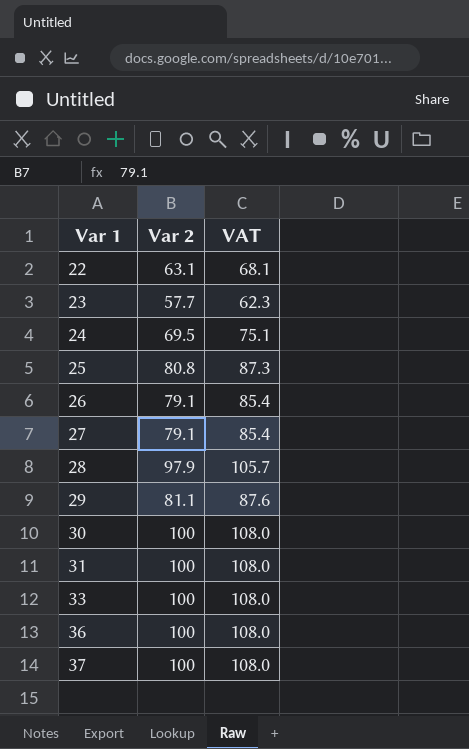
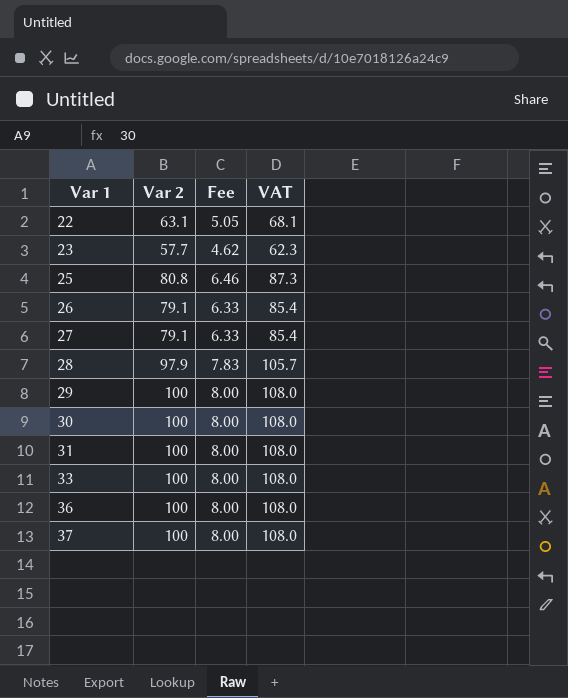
column Fee | formula: none -> [Var 2] * 0.08
row 24: 69.5 | 75.1 -> none
29 | Var 2: 81.1 -> 100
29 | VAT: 87.6 -> 108.0

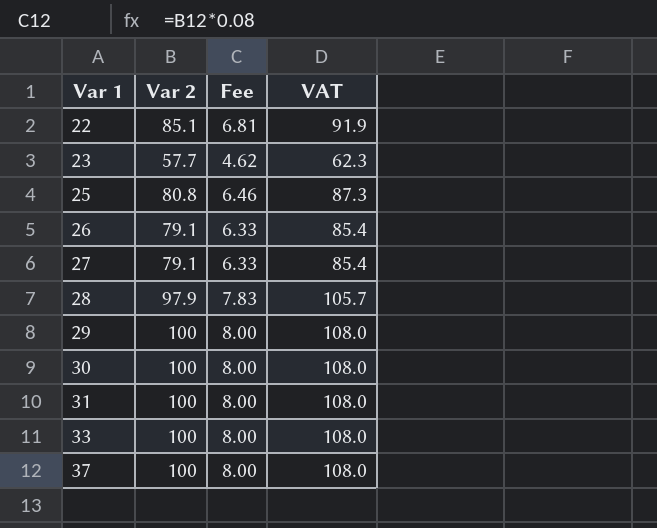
row 36: 100 | 8.00 | 108.0 -> none
22 | Var 2: 63.1 -> 85.1
22 | Fee: 5.05 -> 6.81
22 | VAT: 68.1 -> 91.9

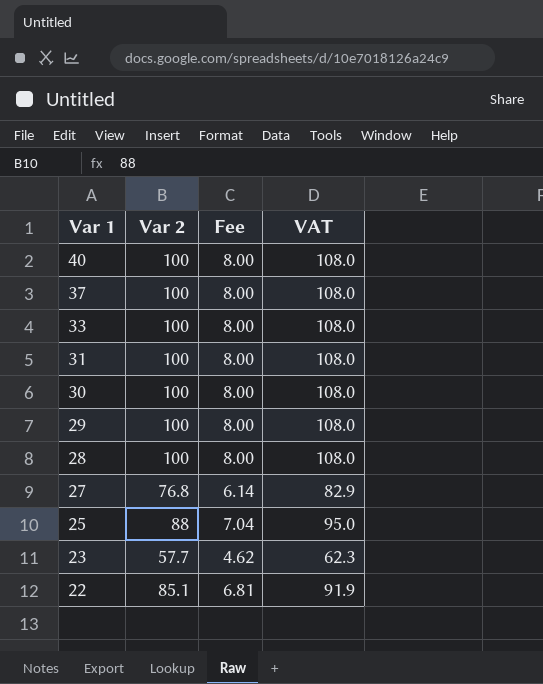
row order: Var 1 ascending -> Var 1 descending
row 26: 79.1 | 6.33 | 85.4 -> none
row 40: none -> 100 | 8.00 | 108.0
28 | Var 2: 97.9 -> 100
28 | Fee: 7.83 -> 8.00
28 | VAT: 105.7 -> 108.0
27 | Var 2: 79.1 -> 76.8
27 | Fee: 6.33 -> 6.14
27 | VAT: 85.4 -> 82.9
25 | Var 2: 80.8 -> 88
25 | Fee: 6.46 -> 7.04
25 | VAT: 87.3 -> 95.0

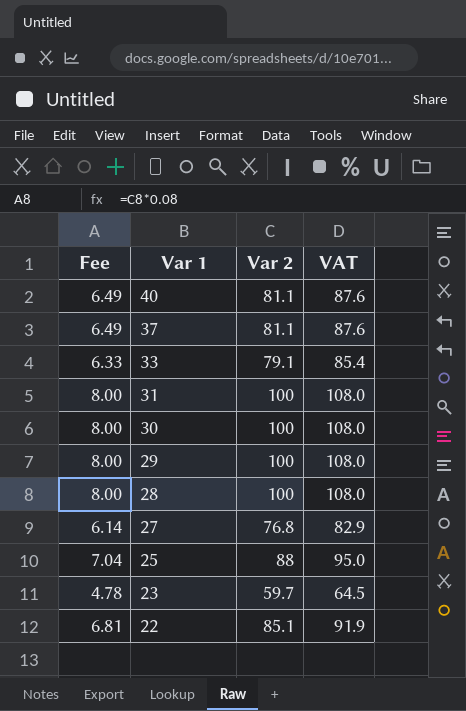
column Fee | position: 3 -> 1
40 | Fee: 8.00 -> 6.49
40 | Var 2: 100 -> 81.1
40 | VAT: 108.0 -> 87.6
37 | Fee: 8.00 -> 6.49
37 | Var 2: 100 -> 81.1
37 | VAT: 108.0 -> 87.6
33 | Fee: 8.00 -> 6.33
33 | Var 2: 100 -> 79.1
33 | VAT: 108.0 -> 85.4
23 | Fee: 4.62 -> 4.78
23 | Var 2: 57.7 -> 59.7
23 | VAT: 62.3 -> 64.5

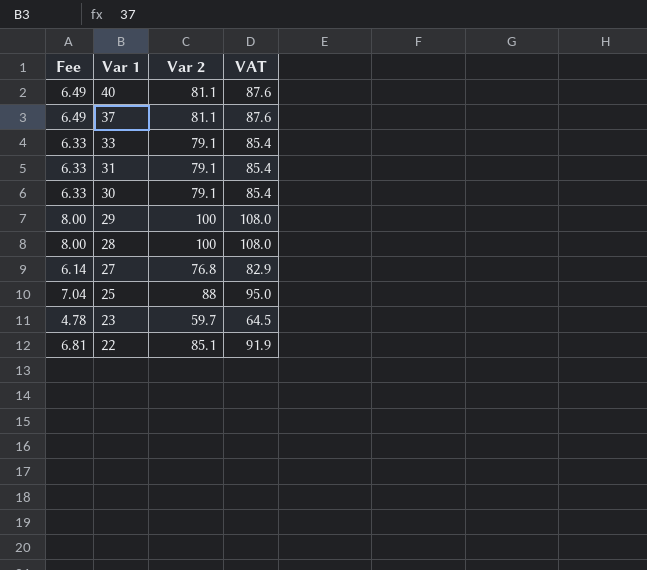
31 | Fee: 8.00 -> 6.33
31 | Var 2: 100 -> 79.1
31 | VAT: 108.0 -> 85.4
30 | Fee: 8.00 -> 6.33
30 | Var 2: 100 -> 79.1
30 | VAT: 108.0 -> 85.4

